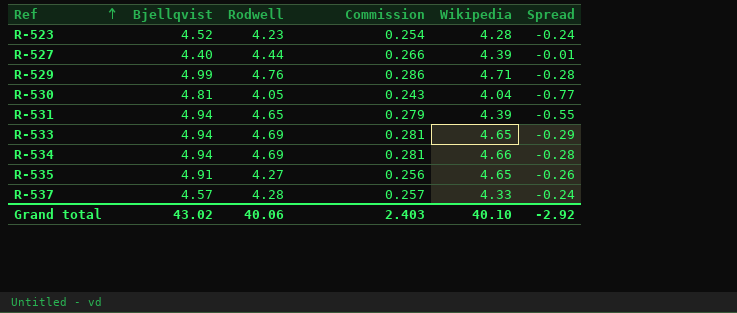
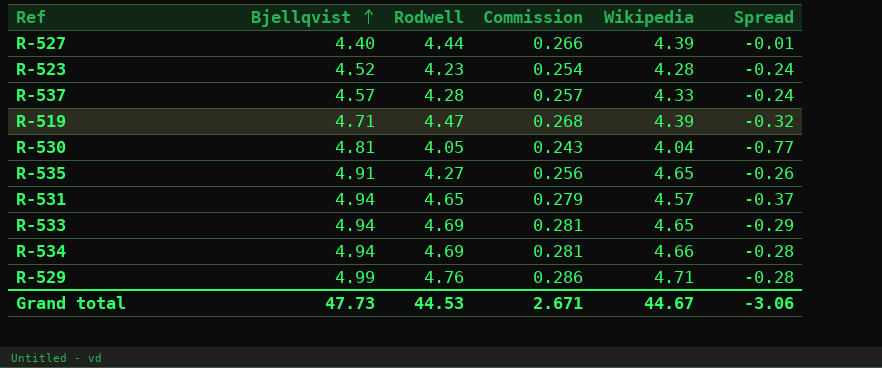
row order: Ref ascending -> Bjellqvist ascending
row R-519: none -> 4.71 | 4.47 | 0.268 | 4.39 | -0.32
R-531 | Wikipedia: 4.39 -> 4.57
R-531 | Spread: -0.55 -> -0.37
Grand total | Bjellqvist: 43.02 -> 47.73
Grand total | Rodwell: 40.06 -> 44.53
Grand total | Commission: 2.403 -> 2.671
Grand total | Wikipedia: 40.10 -> 44.67
Grand total | Spread: -2.92 -> -3.06

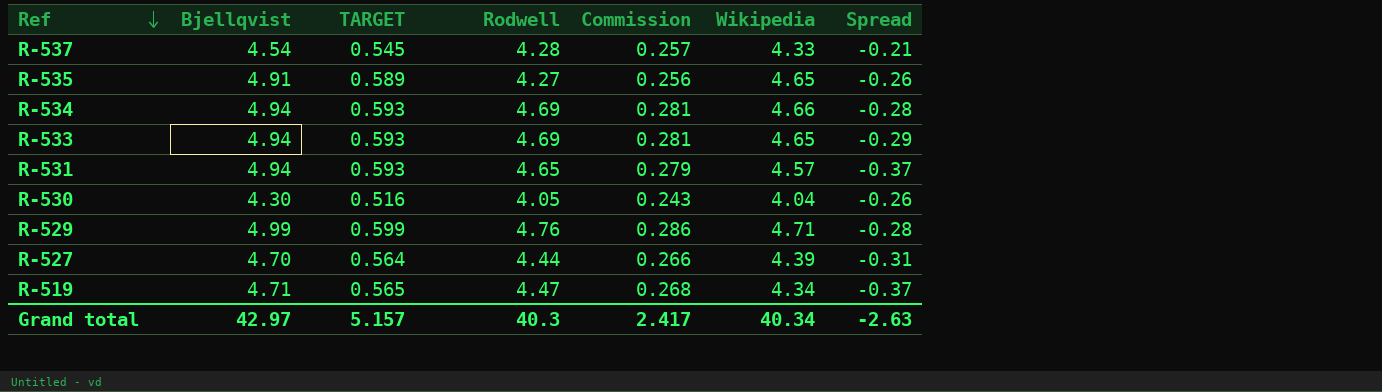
row order: Bjellqvist ascending -> Ref descending
column TARGET | formula: none -> [Bjellqvist] * 0.12
row R-523: 4.52 | 4.23 | 0.254 | 4.28 | -0.24 -> none
R-537 | Bjellqvist: 4.57 -> 4.54
R-537 | Spread: -0.24 -> -0.21
R-530 | Bjellqvist: 4.81 -> 4.30
R-530 | Spread: -0.77 -> -0.26
R-527 | Bjellqvist: 4.40 -> 4.70
R-527 | Spread: -0.01 -> -0.31
R-519 | Wikipedia: 4.39 -> 4.34
R-519 | Spread: -0.32 -> -0.37
Grand total | Bjellqvist: 47.73 -> 42.97
Grand total | Rodwell: 44.53 -> 40.3
Grand total | Commission: 2.671 -> 2.417
Grand total | Wikipedia: 44.67 -> 40.34
Grand total | Spread: -3.06 -> -2.63

